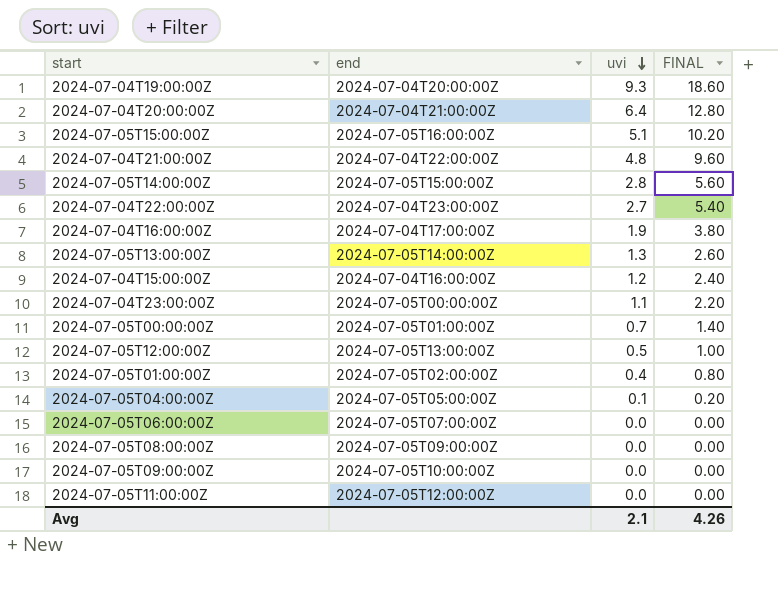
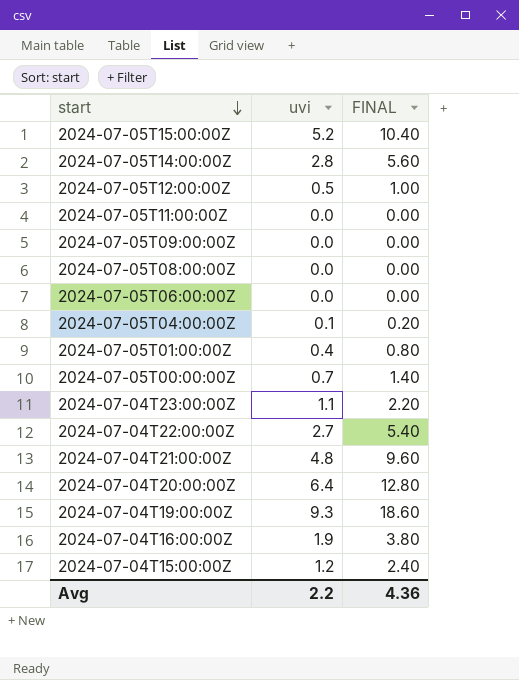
row order: uvi descending -> start descending
column end | position: 2 -> none
row 2024-07-05T13:00:00Z: 2024-07-05T14:00:00Z | 1.3 | 2.60 -> none
2024-07-05T15:00:00Z | uvi: 5.1 -> 5.2
2024-07-05T15:00:00Z | FINAL: 10.20 -> 10.40
Avg | uvi: 2.1 -> 2.2
Avg | FINAL: 4.26 -> 4.36

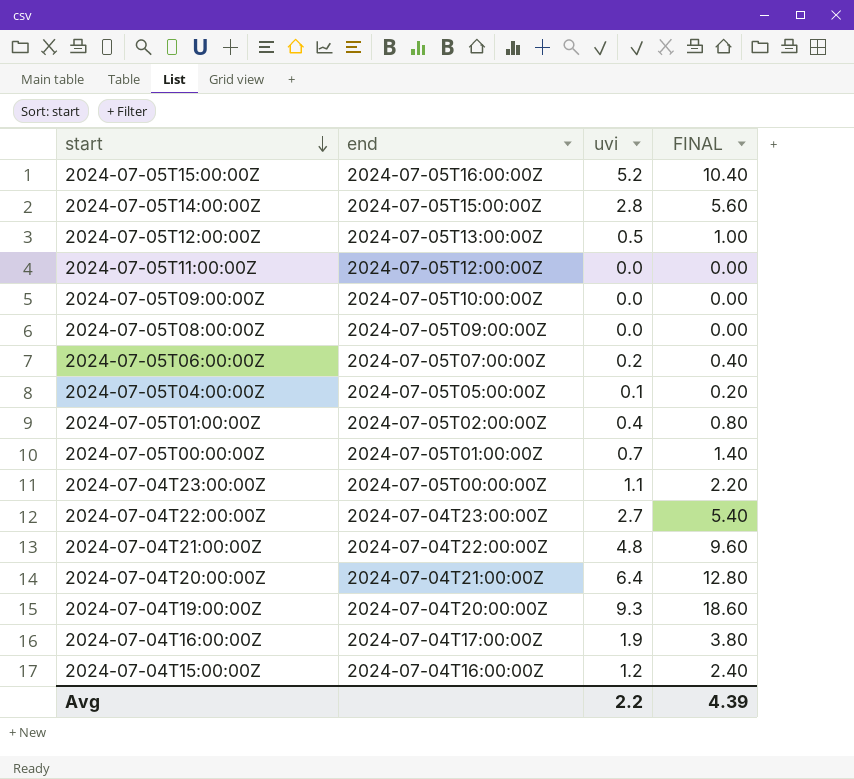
column end | position: none -> 2
2024-07-05T06:00:00Z | uvi: 0.0 -> 0.2
2024-07-05T06:00:00Z | FINAL: 0.00 -> 0.40
Avg | FINAL: 4.36 -> 4.39

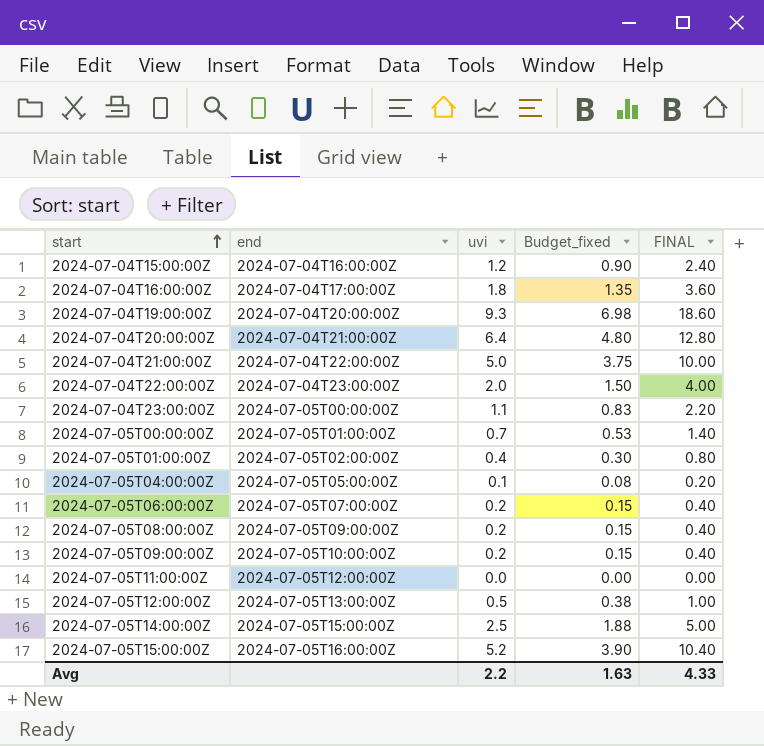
row order: start descending -> start ascending
column Budget_fixed | formula: none -> [uvi] * 0.75
2024-07-04T16:00:00Z | uvi: 1.9 -> 1.8
2024-07-04T16:00:00Z | FINAL: 3.80 -> 3.60
2024-07-04T21:00:00Z | uvi: 4.8 -> 5.0
2024-07-04T21:00:00Z | FINAL: 9.60 -> 10.00
2024-07-04T22:00:00Z | uvi: 2.7 -> 2.0
2024-07-04T22:00:00Z | FINAL: 5.40 -> 4.00
2024-07-05T08:00:00Z | uvi: 0.0 -> 0.2
2024-07-05T08:00:00Z | FINAL: 0.00 -> 0.40
2024-07-05T09:00:00Z | uvi: 0.0 -> 0.2
2024-07-05T09:00:00Z | FINAL: 0.00 -> 0.40
2024-07-05T14:00:00Z | uvi: 2.8 -> 2.5
2024-07-05T14:00:00Z | FINAL: 5.60 -> 5.00
Avg | FINAL: 4.39 -> 4.33

